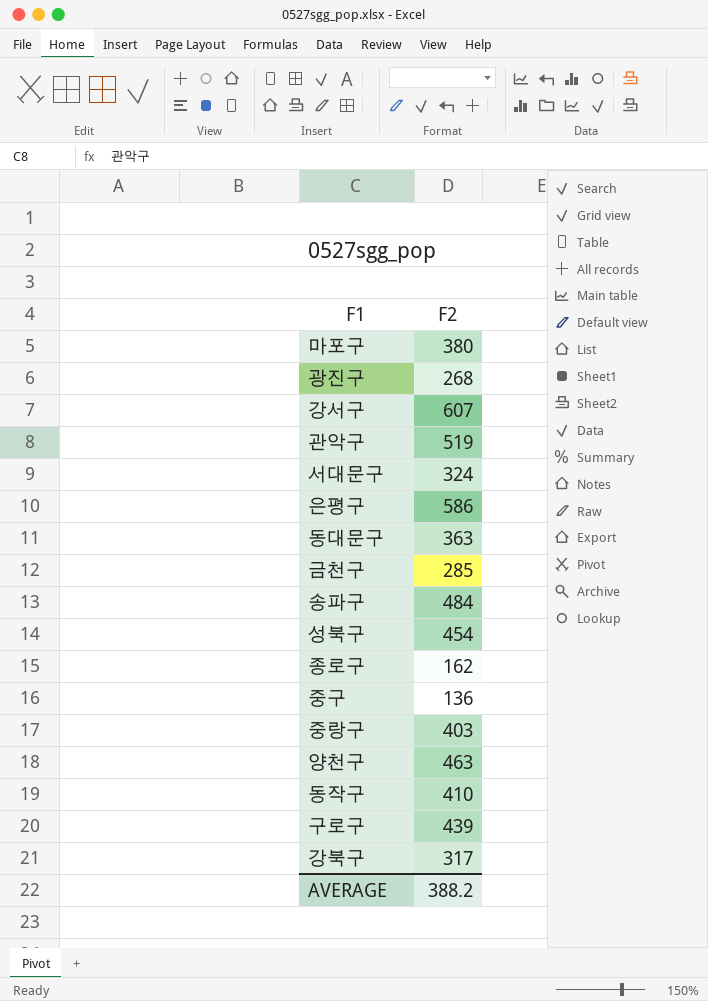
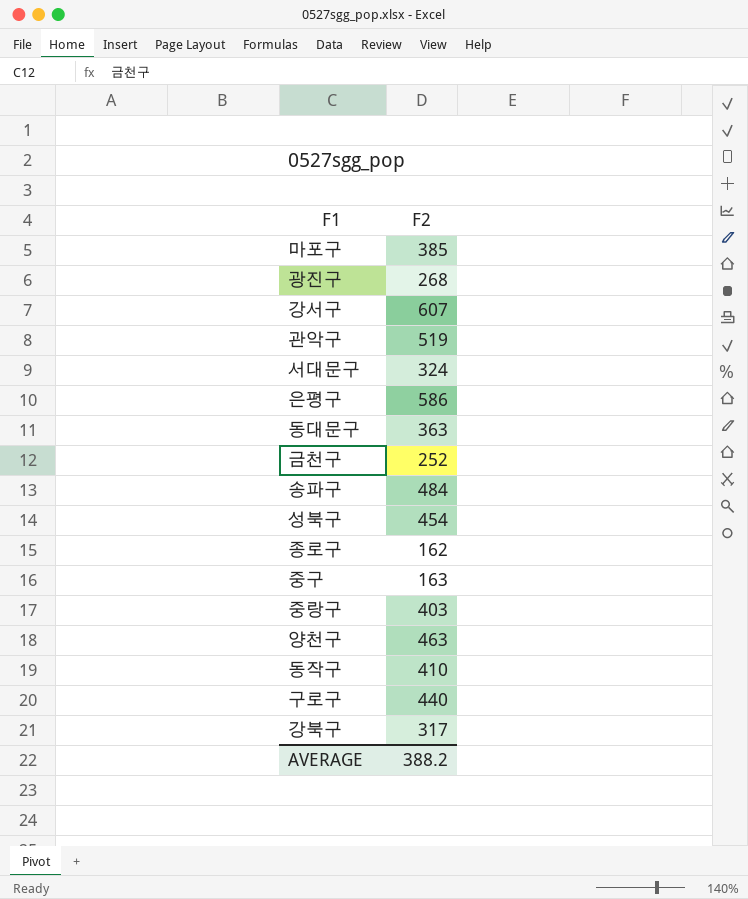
마포구 | F2: 380 -> 385
금천구 | F2: 285 -> 252
중구 | F2: 136 -> 163
구로구 | F2: 439 -> 440

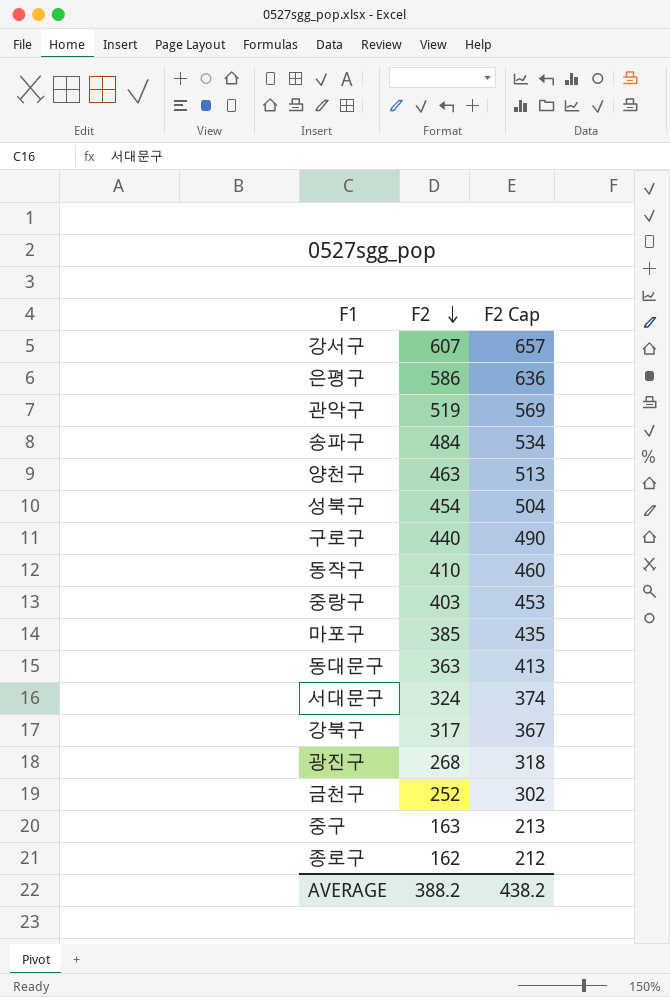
row order: none -> F2 descending
column F2 Cap | formula: none -> [F2] + 50

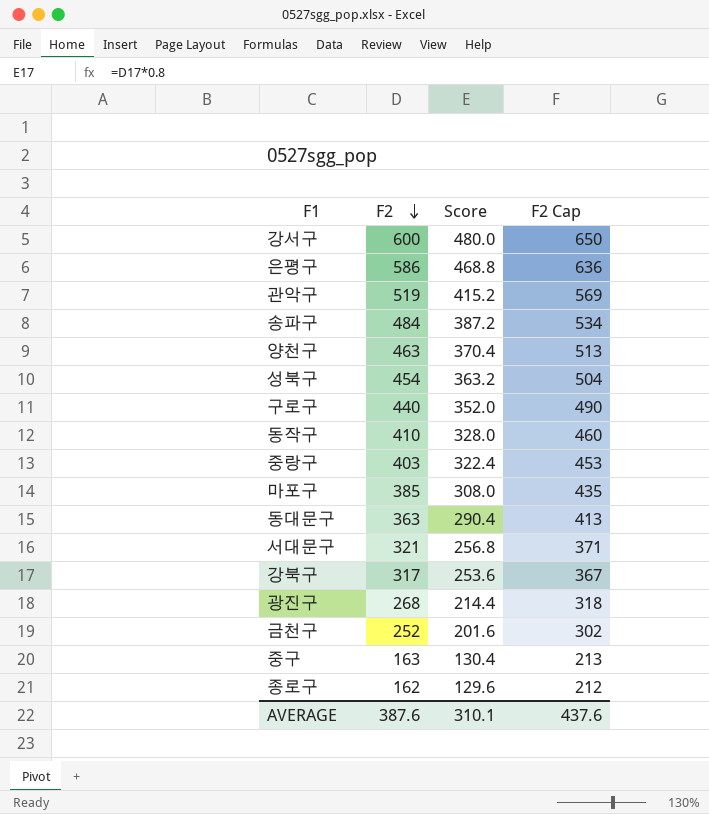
column Score | formula: none -> [F2] * 0.8
강서구 | F2: 607 -> 600
강서구 | F2 Cap: 657 -> 650
서대문구 | F2: 324 -> 321
서대문구 | F2 Cap: 374 -> 371
AVERAGE | F2: 388.2 -> 387.6
AVERAGE | F2 Cap: 438.2 -> 437.6

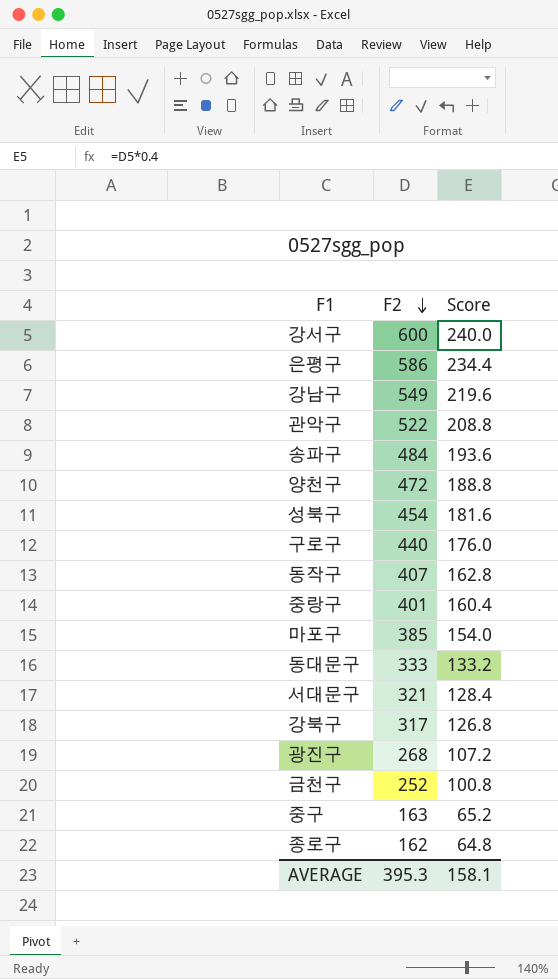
column F2 Cap | formula: [F2] + 50 -> none
column Score | formula: [F2] * 0.8 -> [F2] * 0.4
row 강남구: none -> 549 | 219.6
관악구 | F2: 519 -> 522
양천구 | F2: 463 -> 472
동작구 | F2: 410 -> 407
중랑구 | F2: 403 -> 401
동대문구 | F2: 363 -> 333
AVERAGE | F2: 387.6 -> 395.3
AVERAGE | Score: 310.1 -> 158.1

